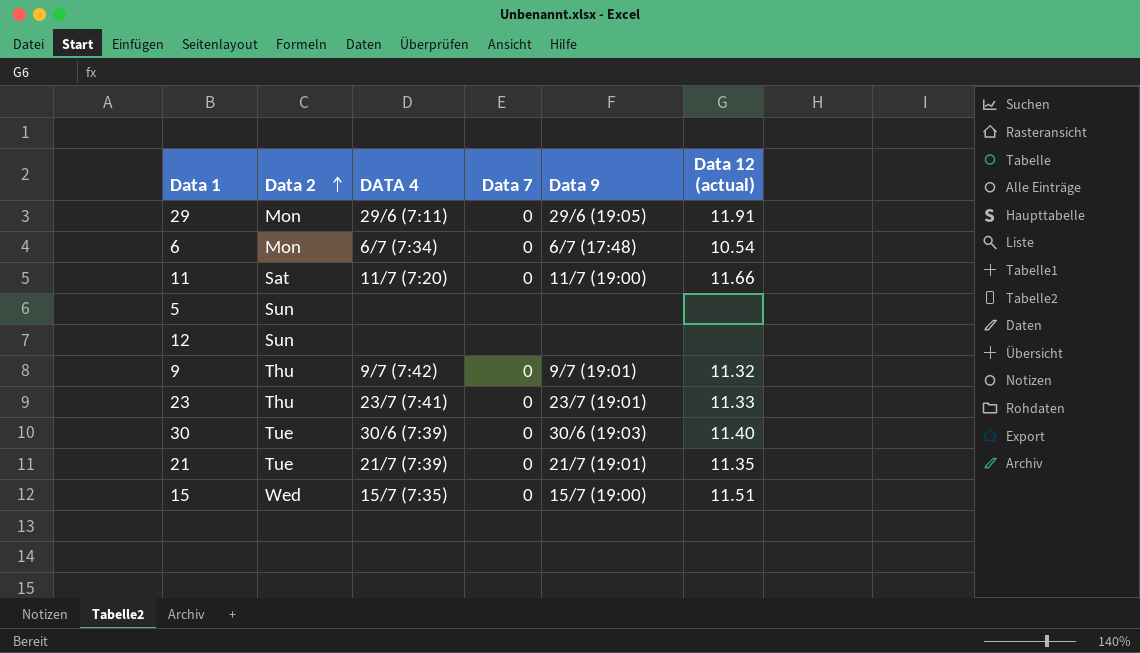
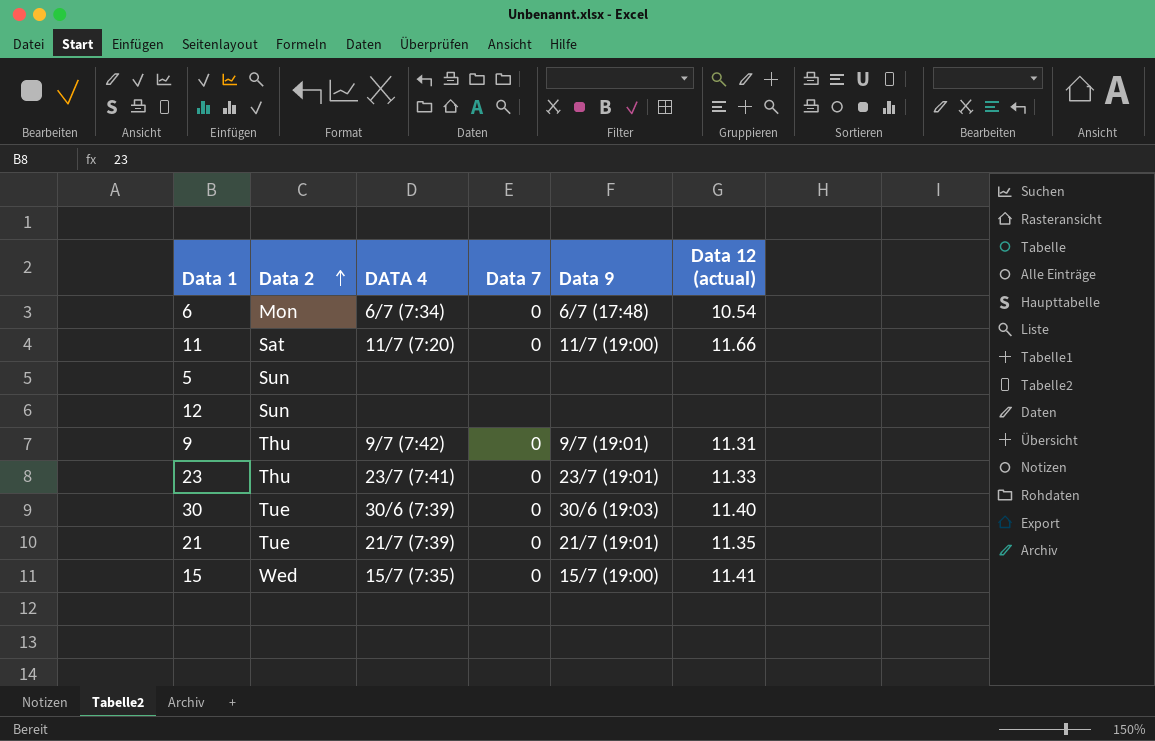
row 29: Mon | 29/6 (7:11) | 0 | 29/6 (19:05) | 11.91 -> none
9 | Data 12 (actual): 11.32 -> 11.31
15 | Data 12 (actual): 11.51 -> 11.41

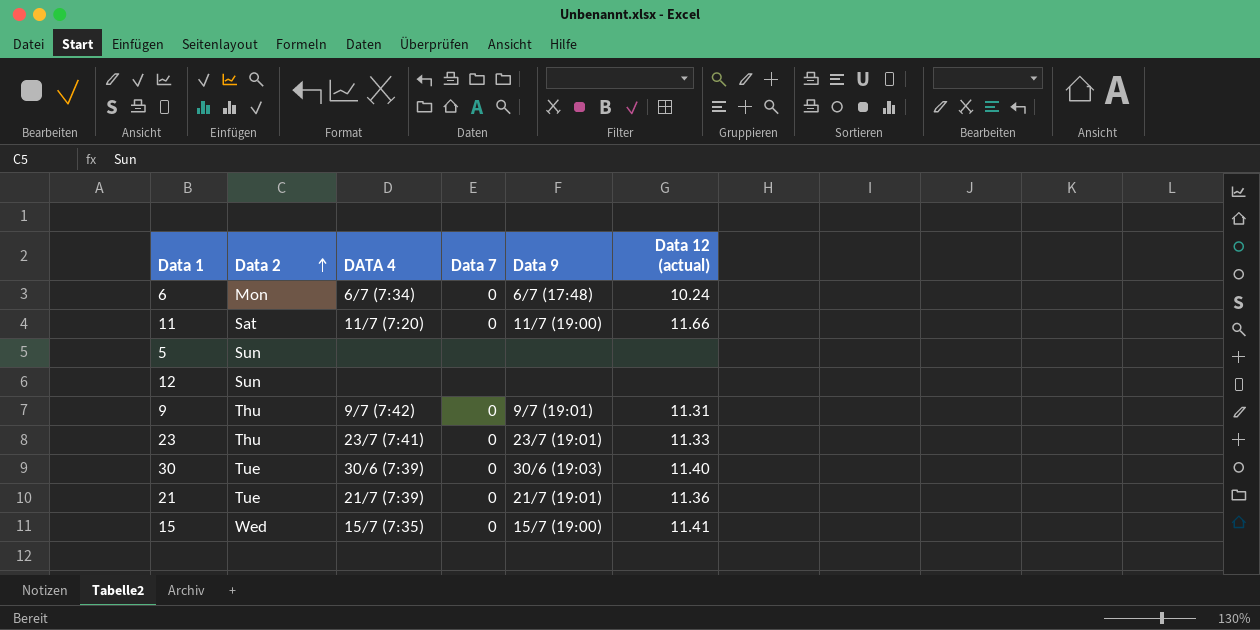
6 | Data 12 (actual): 10.54 -> 10.24
21 | Data 12 (actual): 11.35 -> 11.36

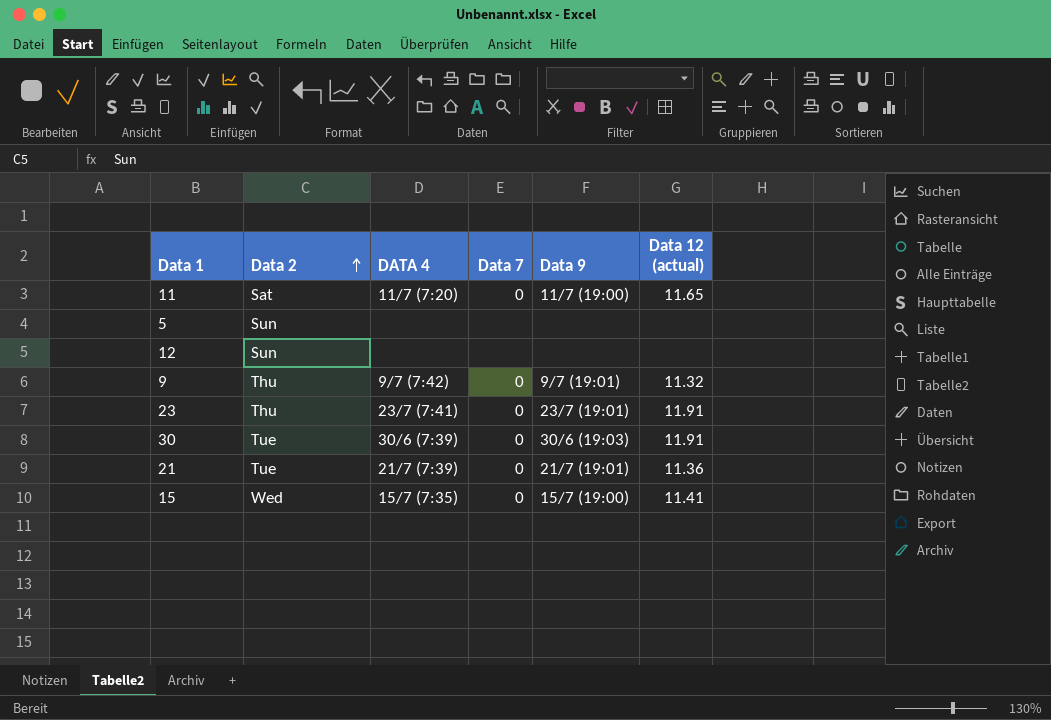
row 6: Mon | 6/7 (7:34) | 0 | 6/7 (17:48) | 10.24 -> none
11 | Data 12 (actual): 11.66 -> 11.65
9 | Data 12 (actual): 11.31 -> 11.32
23 | Data 12 (actual): 11.33 -> 11.91
30 | Data 12 (actual): 11.40 -> 11.91

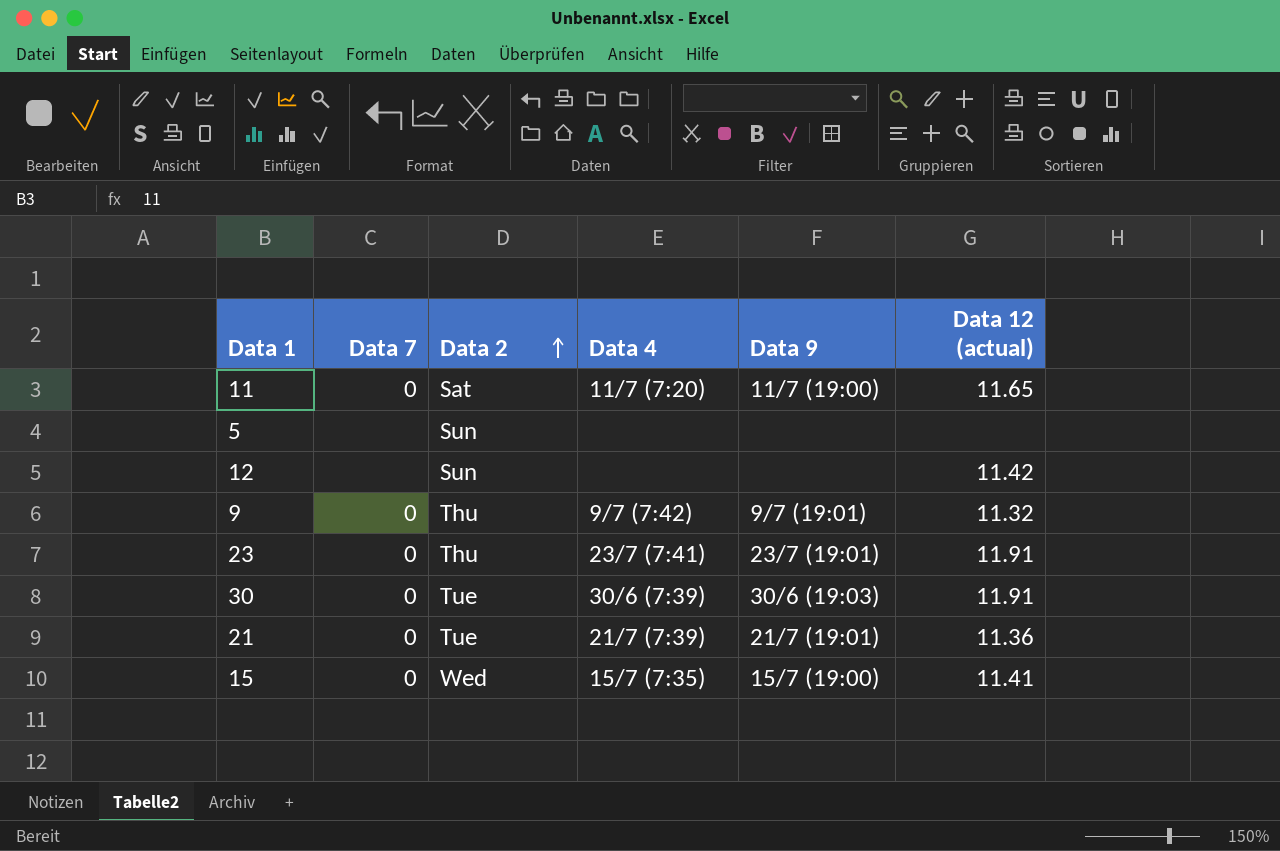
column Data 7 | position: 4 -> 2
column name: DATA 4 -> Data 4
12 | Data 12 (actual): none -> 11.42

